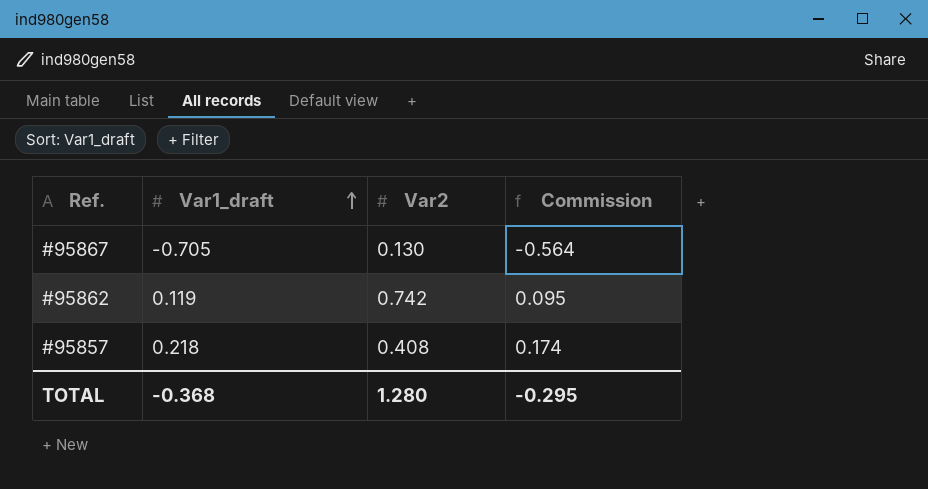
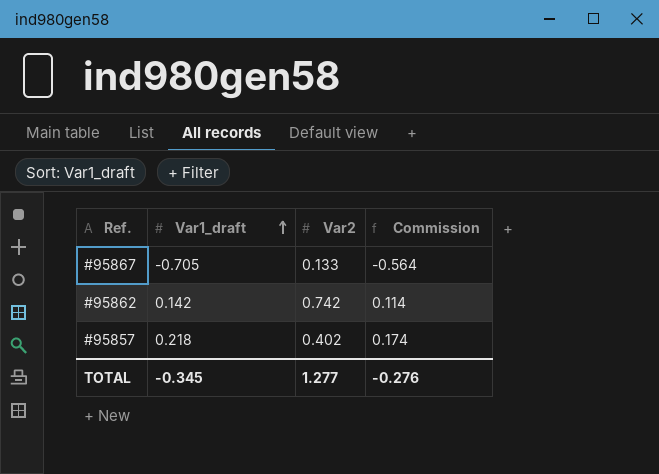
#95867 | Var2: 0.130 -> 0.133
#95862 | Var1_draft: 0.119 -> 0.142
#95862 | Commission: 0.095 -> 0.114
#95857 | Var2: 0.408 -> 0.402
TOTAL | Var1_draft: -0.368 -> -0.345
TOTAL | Var2: 1.280 -> 1.277
TOTAL | Commission: -0.295 -> -0.276

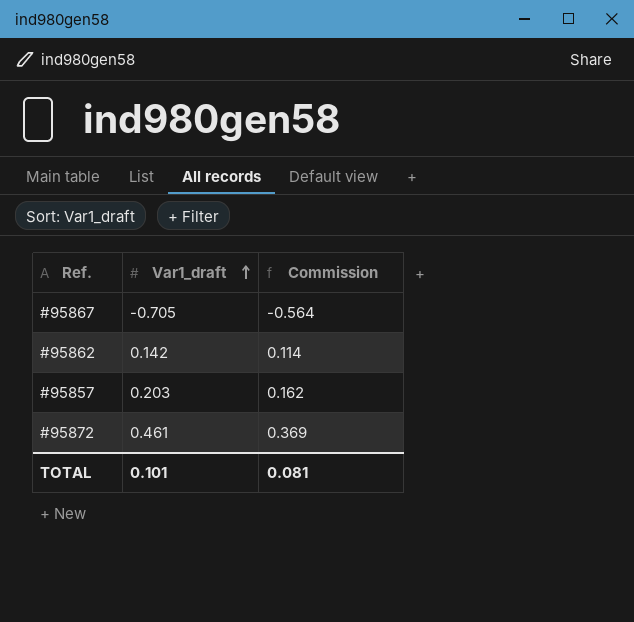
column Var2 | position: 3 -> none
#95857 | Var1_draft: 0.218 -> 0.203
#95857 | Commission: 0.174 -> 0.162
row #95872: none -> 0.461 | 0.369
TOTAL | Var1_draft: -0.345 -> 0.101
TOTAL | Commission: -0.276 -> 0.081

